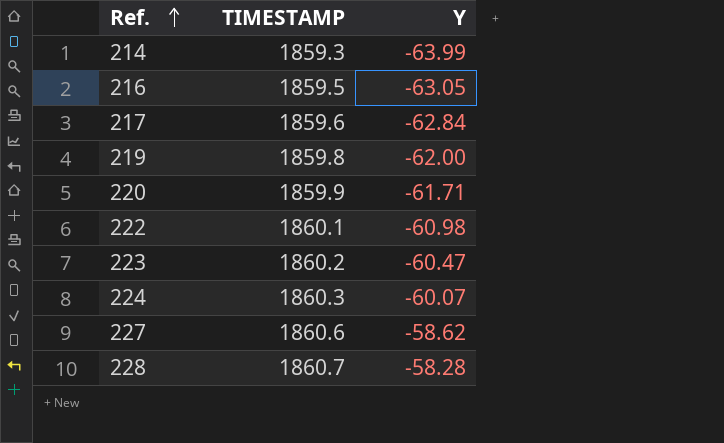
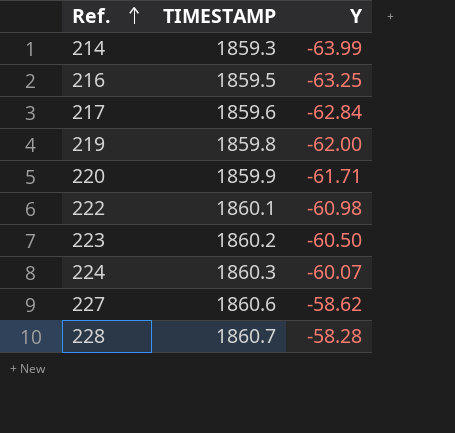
216 | Y: -63.05 -> -63.25
223 | Y: -60.47 -> -60.50

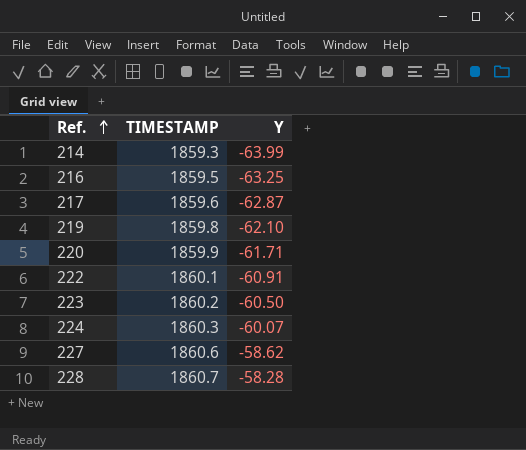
217 | Y: -62.84 -> -62.87
219 | Y: -62.00 -> -62.10
222 | Y: -60.98 -> -60.91

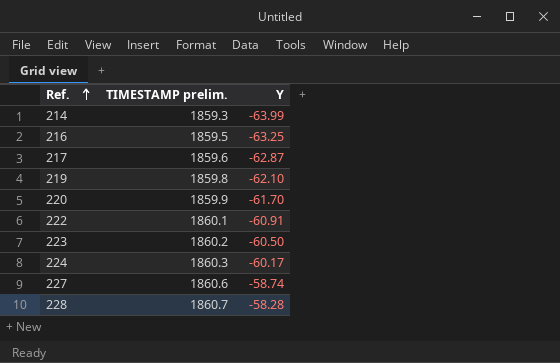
column name: TIMESTAMP -> TIMESTAMP prelim.
220 | Y: -61.71 -> -61.70
224 | Y: -60.07 -> -60.17
227 | Y: -58.62 -> -58.74

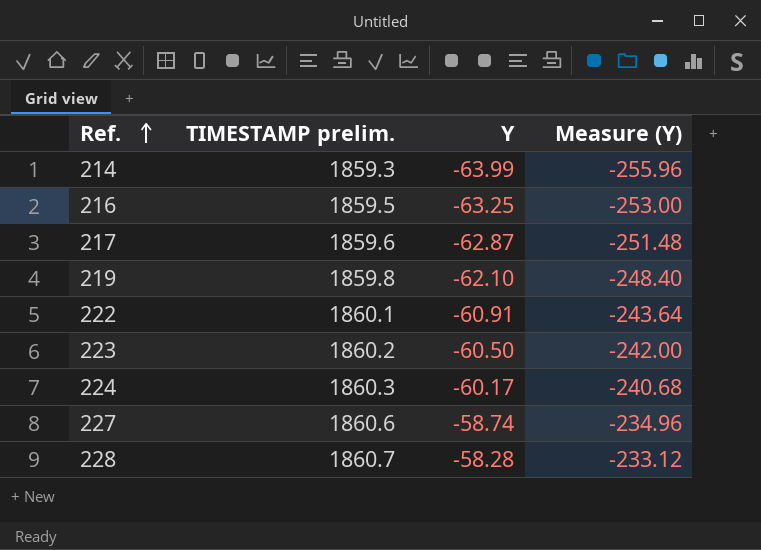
column Measure (Y) | formula: none -> [Y] * 4
row 220: 1859.9 | -61.70 -> none

